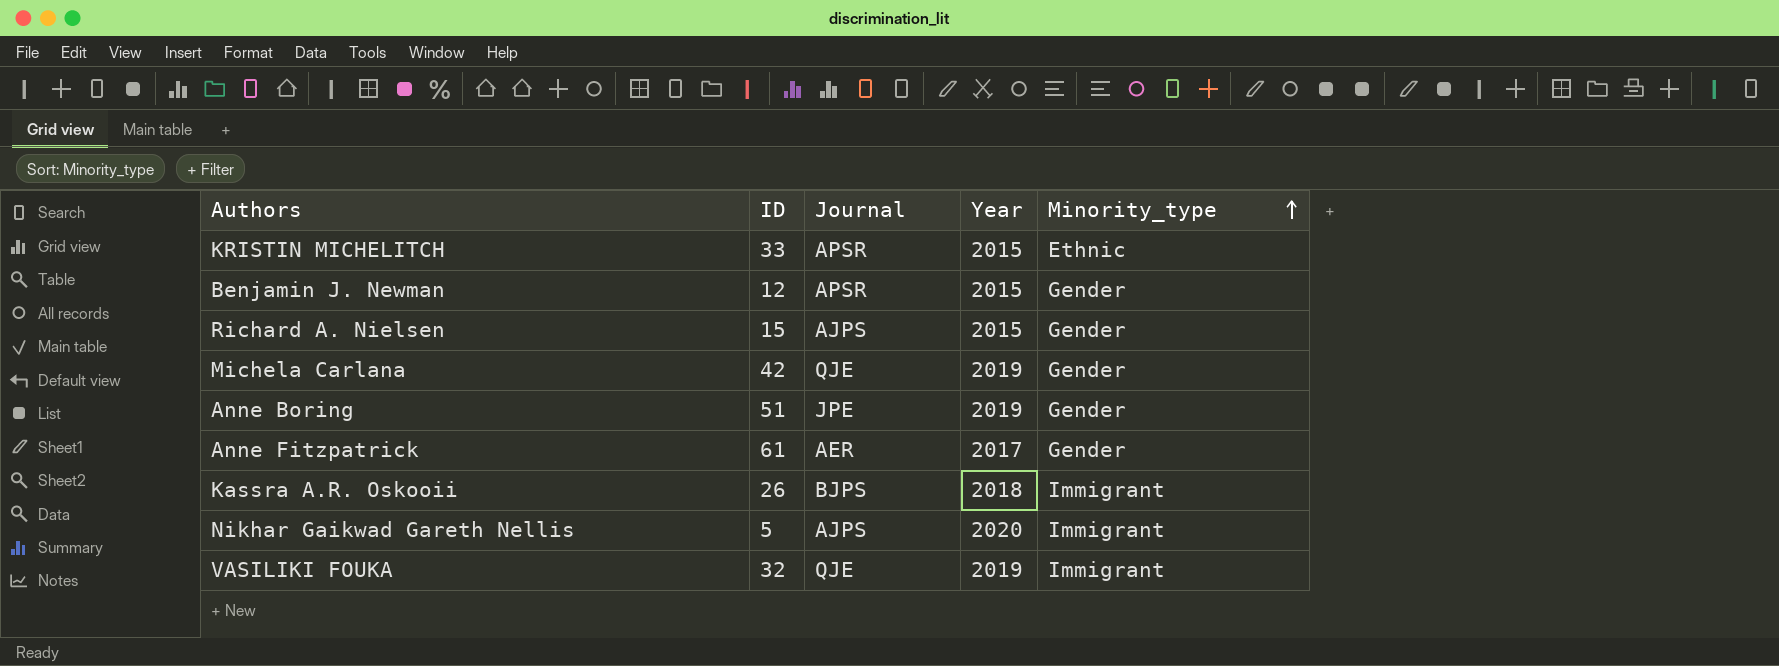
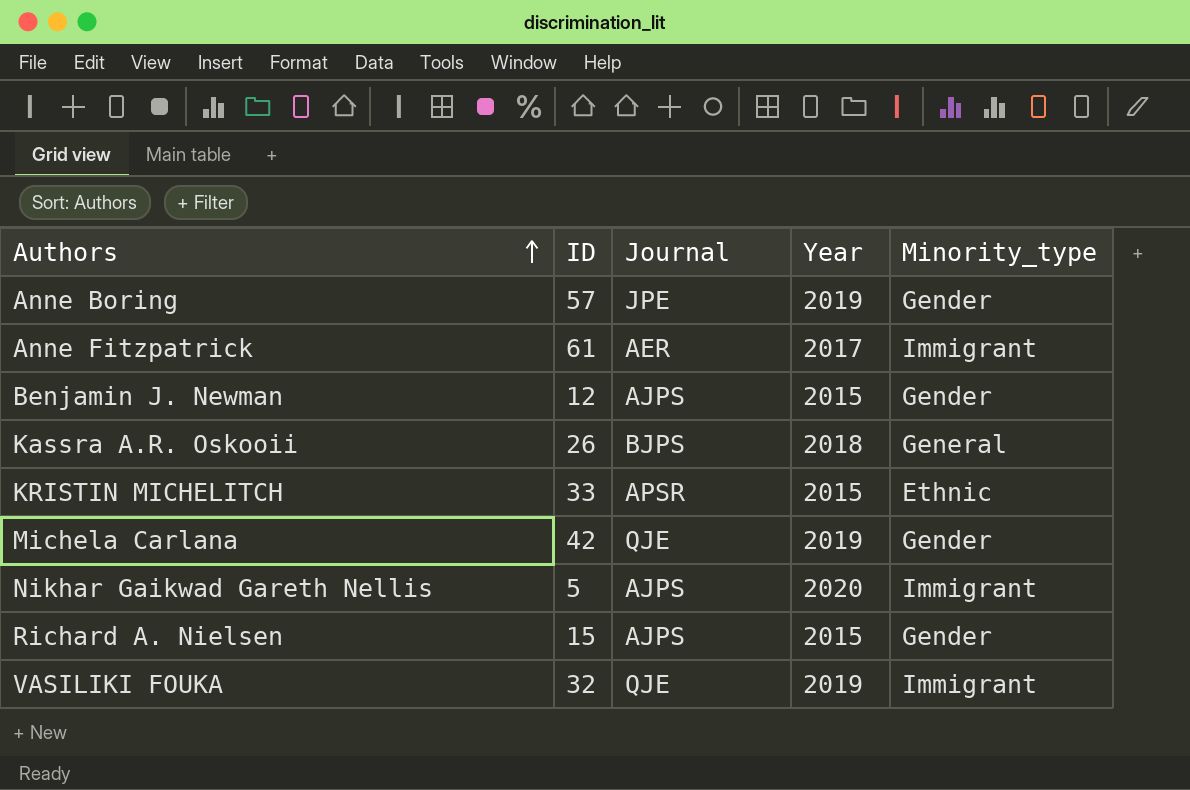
row order: Minority_type ascending -> Authors ascending
Anne Boring | ID: 51 -> 57
Anne Fitzpatrick | Minority_type: Gender -> Immigrant
Benjamin J. Newman | Journal: APSR -> AJPS
Kassra A.R. Oskooii | Minority_type: Immigrant -> General

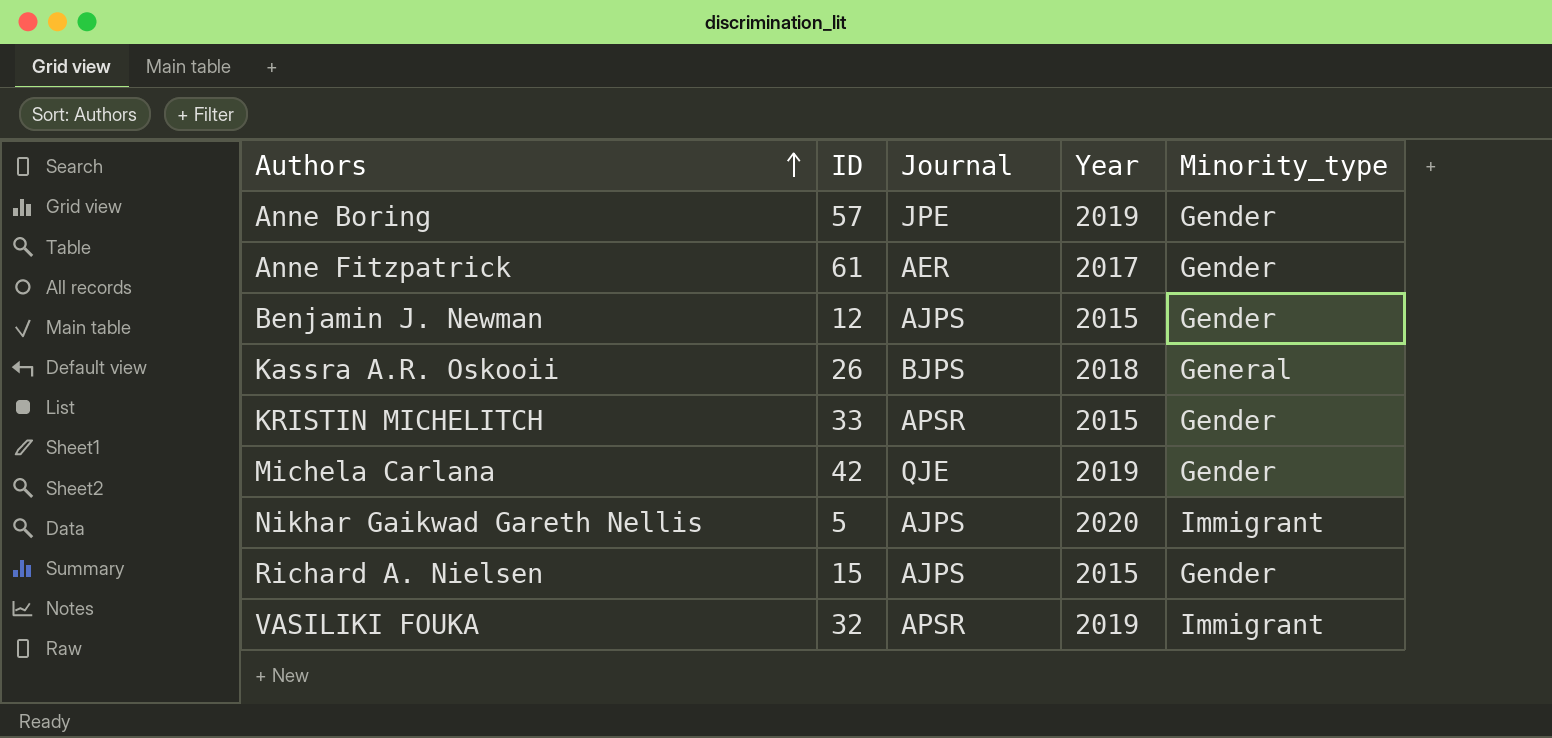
Anne Fitzpatrick | Minority_type: Immigrant -> Gender
KRISTIN MICHELITCH | Minority_type: Ethnic -> Gender
VASILIKI FOUKA | Journal: QJE -> APSR

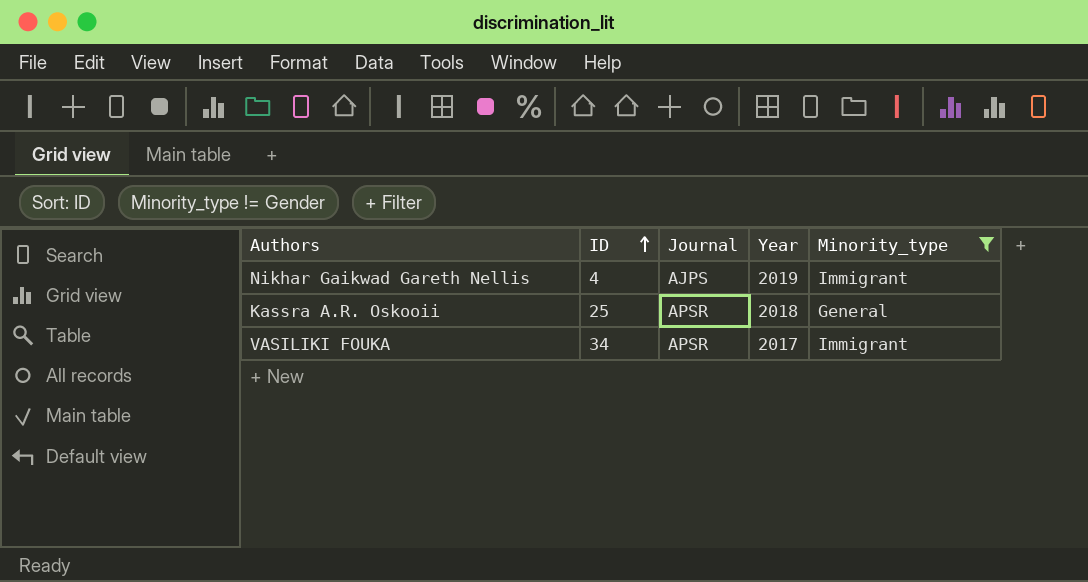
filter: none -> Minority_type != Gender
row order: Authors ascending -> ID ascending
Nikhar Gaikwad Gareth Nellis | ID: 5 -> 4
Nikhar Gaikwad Gareth Nellis | Year: 2020 -> 2019
Kassra A.R. Oskooii | ID: 26 -> 25
Kassra A.R. Oskooii | Journal: BJPS -> APSR
VASILIKI FOUKA | ID: 32 -> 34
VASILIKI FOUKA | Year: 2019 -> 2017

